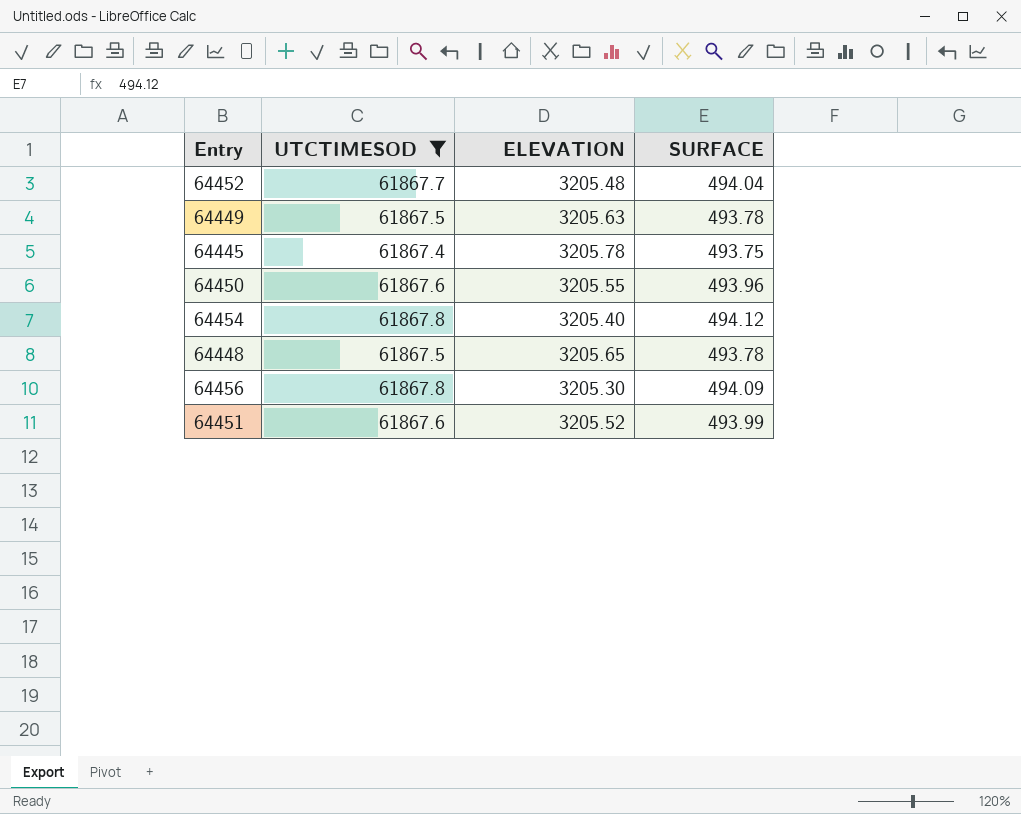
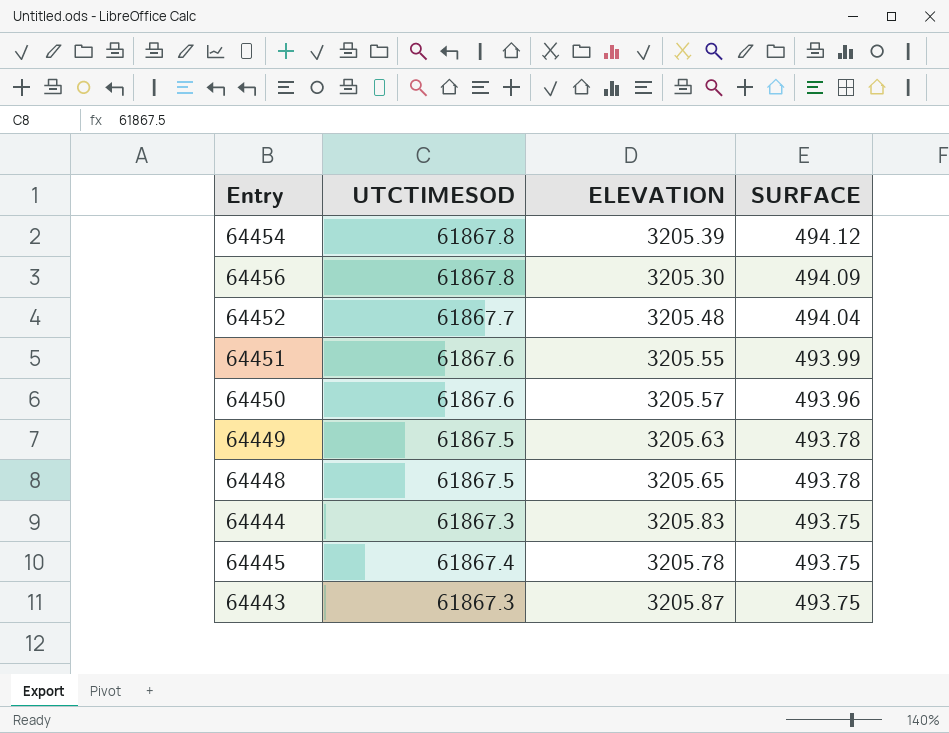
filter: UTCTIMESOD != 61867.3 -> none
row order: none -> SURFACE descending
64454 | ELEVATION: 3205.40 -> 3205.39
64451 | ELEVATION: 3205.52 -> 3205.55
64450 | ELEVATION: 3205.55 -> 3205.57

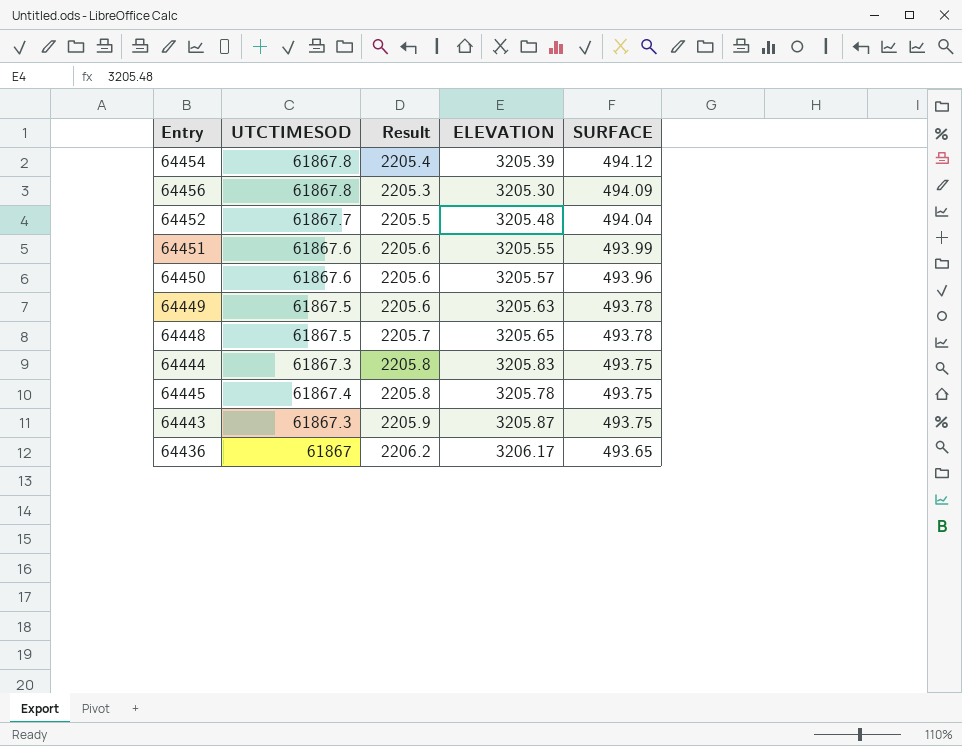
column Result | formula: none -> [ELEVATION] - 1000
row 64436: none -> 61867 | 2206.2 | 3206.17 | 493.65

